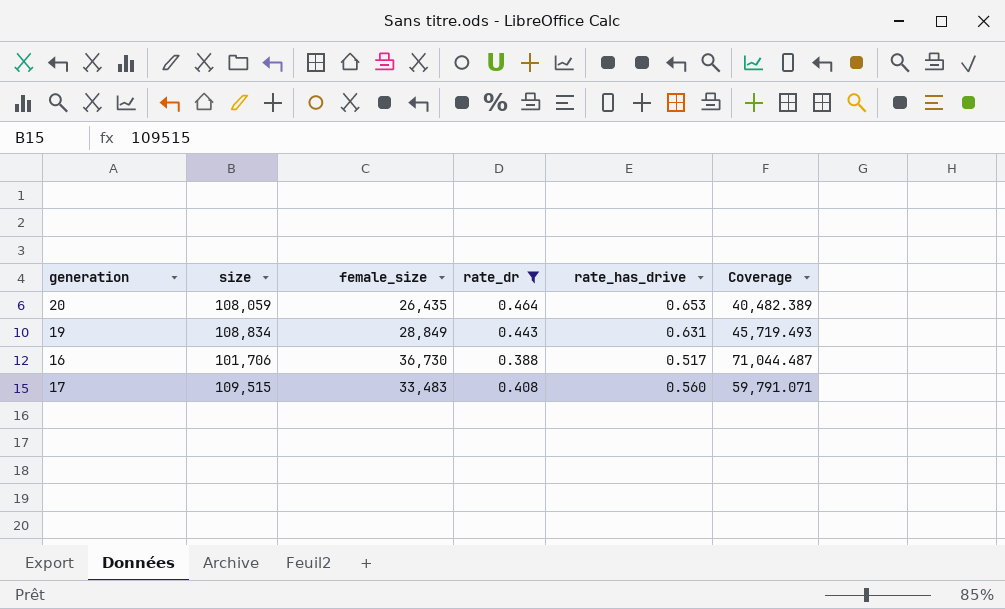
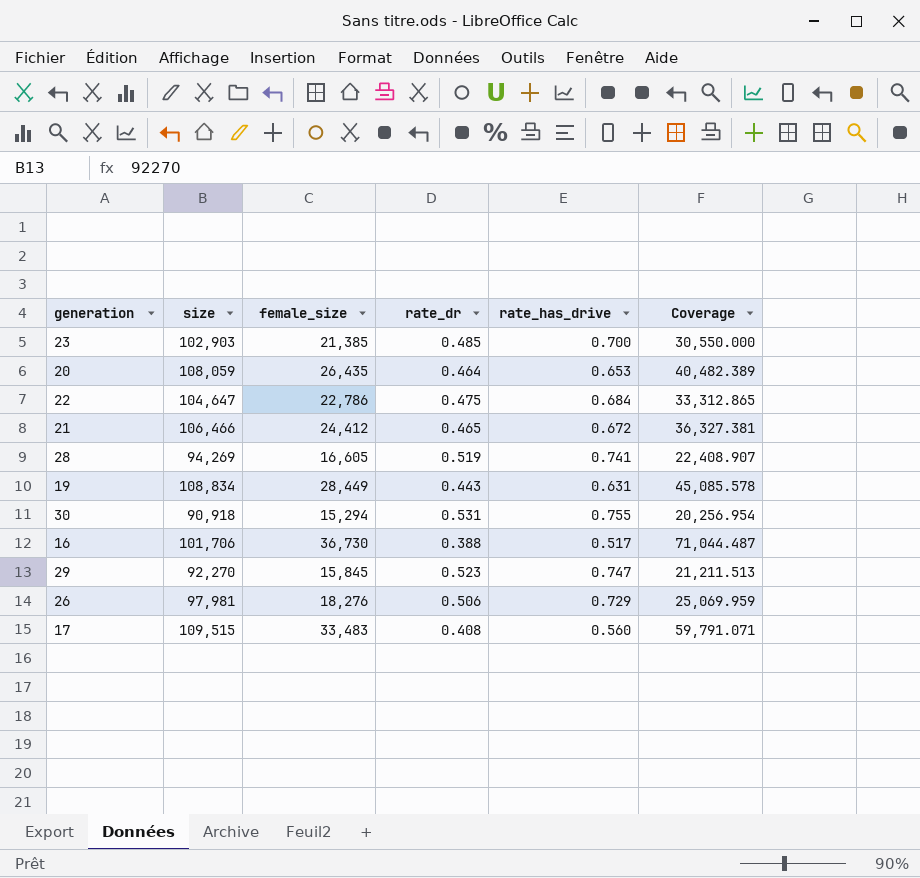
filter: rate_dr <= 0.464 -> none
19 | female_size: 28,849 -> 28,449
19 | Coverage: 45,719.493 -> 45,085.578

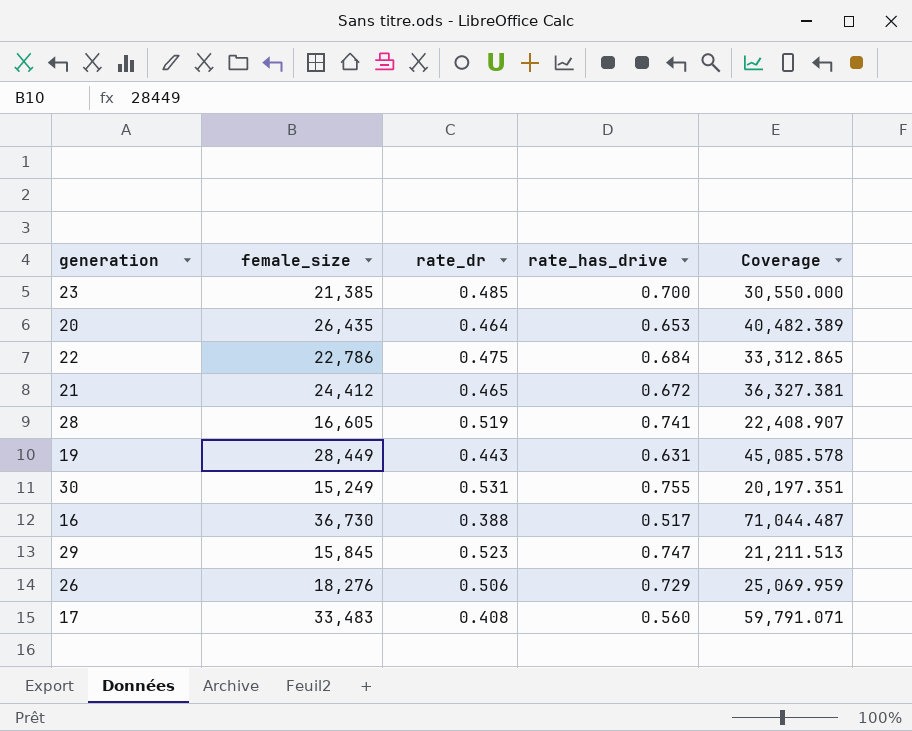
column size | position: 2 -> none
30 | female_size: 15,294 -> 15,249
30 | Coverage: 20,256.954 -> 20,197.351

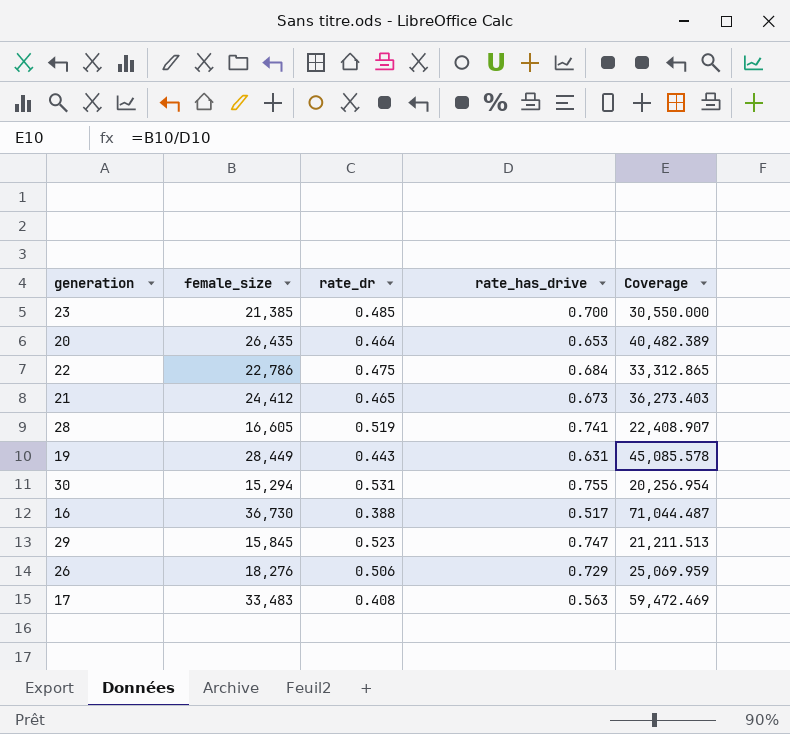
21 | rate_has_drive: 0.672 -> 0.673
21 | Coverage: 36,327.381 -> 36,273.403
30 | female_size: 15,249 -> 15,294
30 | Coverage: 20,197.351 -> 20,256.954
17 | rate_has_drive: 0.560 -> 0.563
17 | Coverage: 59,791.071 -> 59,472.469

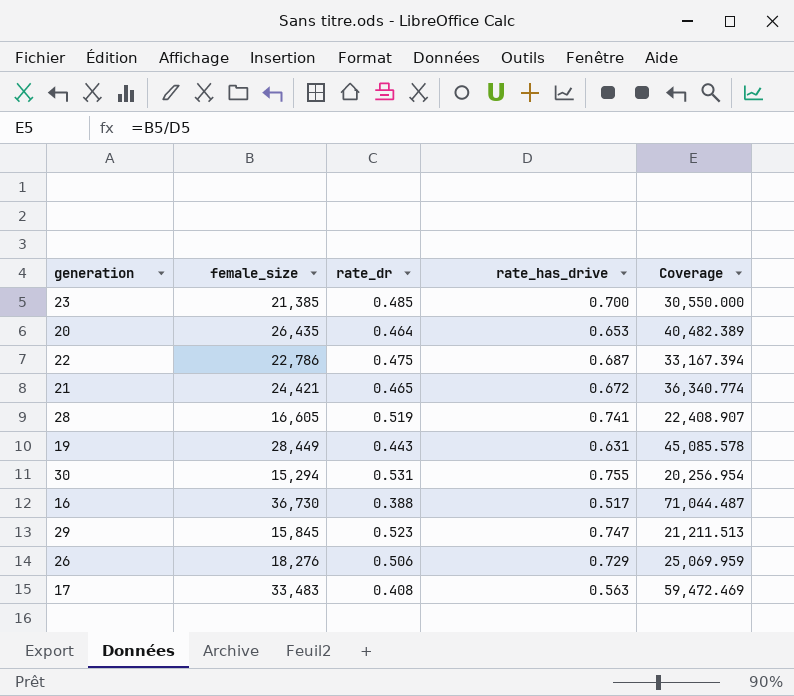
22 | rate_has_drive: 0.684 -> 0.687
22 | Coverage: 33,312.865 -> 33,167.394
21 | female_size: 24,412 -> 24,421
21 | rate_has_drive: 0.673 -> 0.672
21 | Coverage: 36,273.403 -> 36,340.774

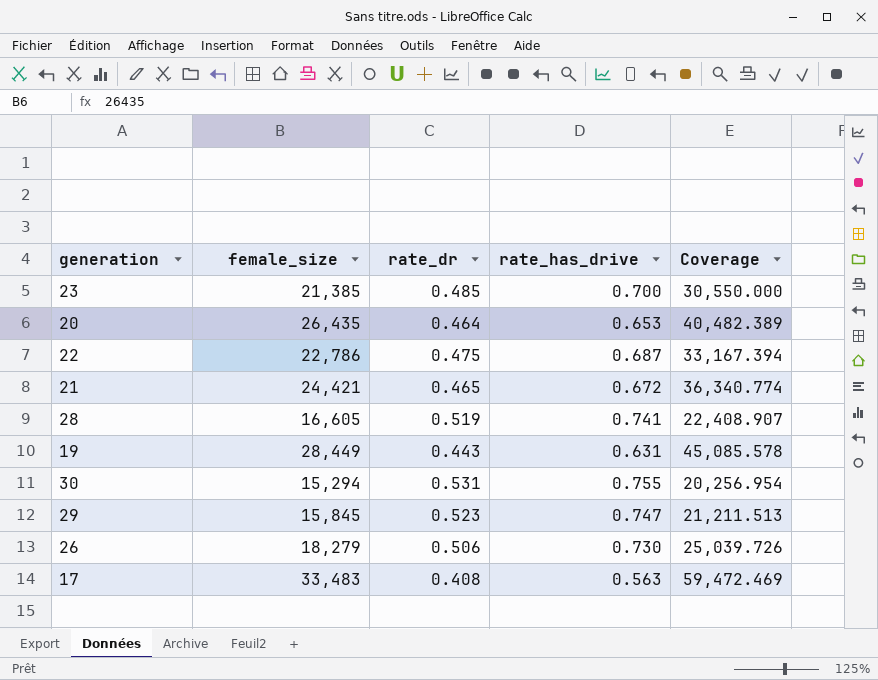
row 16: 36,730 | 0.388 | 0.517 | 71,044.487 -> none
26 | female_size: 18,276 -> 18,279
26 | rate_has_drive: 0.729 -> 0.730
26 | Coverage: 25,069.959 -> 25,039.726

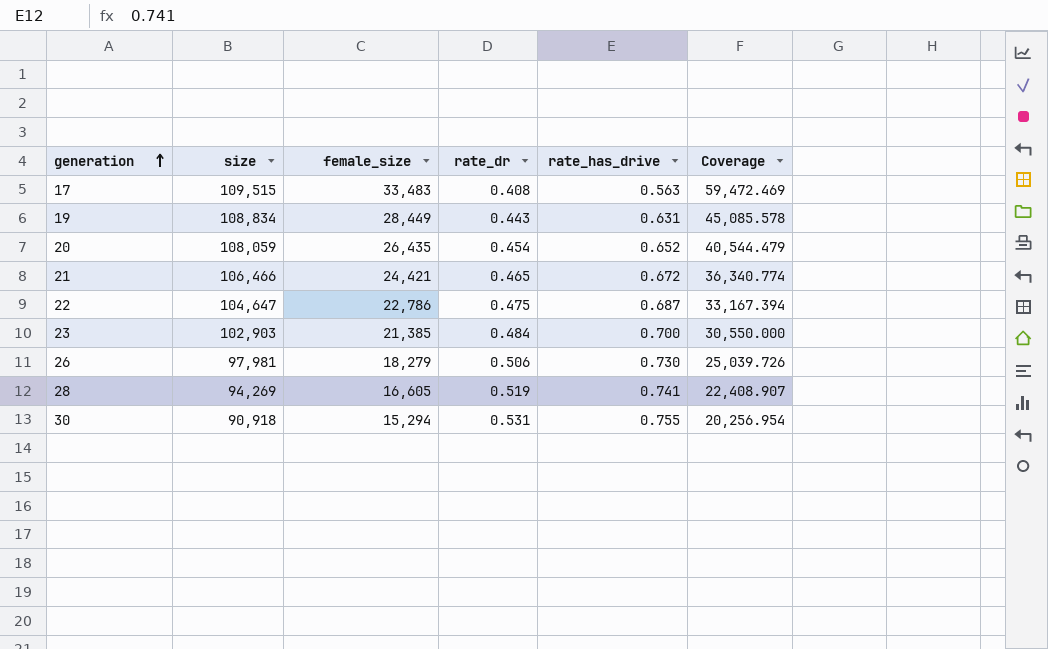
row order: none -> generation ascending
column size | position: none -> 2
row 29: 15,845 | 0.523 | 0.747 | 21,211.513 -> none
20 | rate_dr: 0.464 -> 0.454
20 | rate_has_drive: 0.653 -> 0.652
20 | Coverage: 40,482.389 -> 40,544.479
23 | rate_dr: 0.485 -> 0.484

